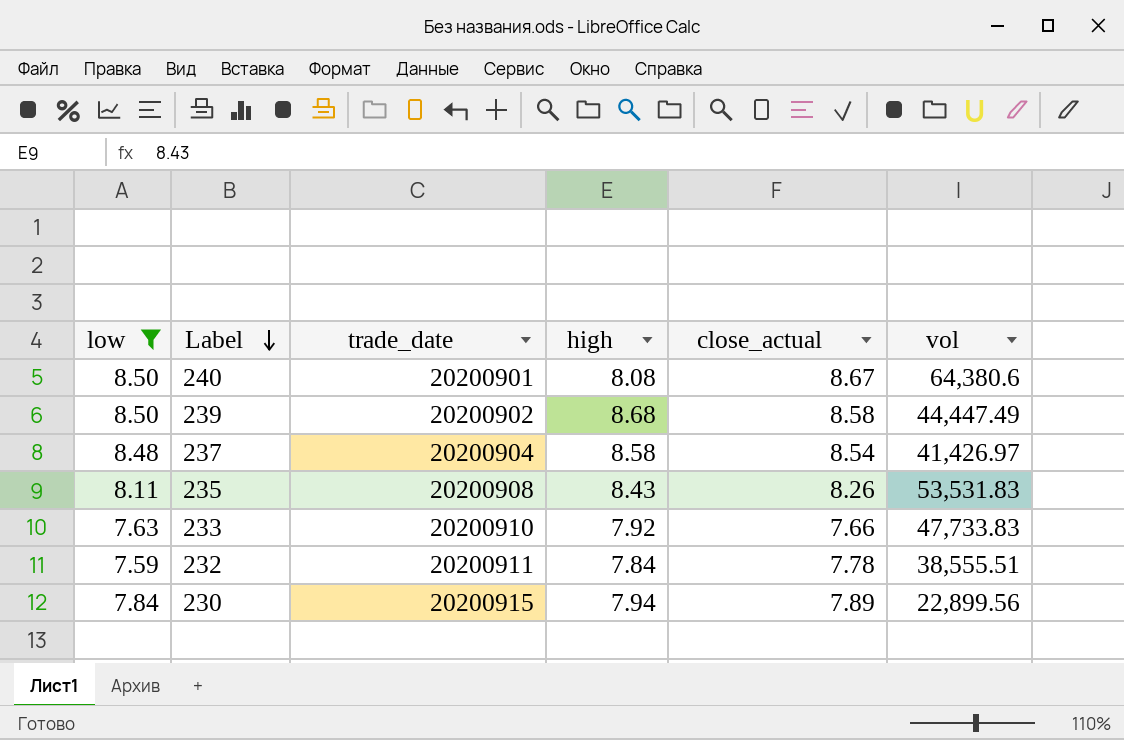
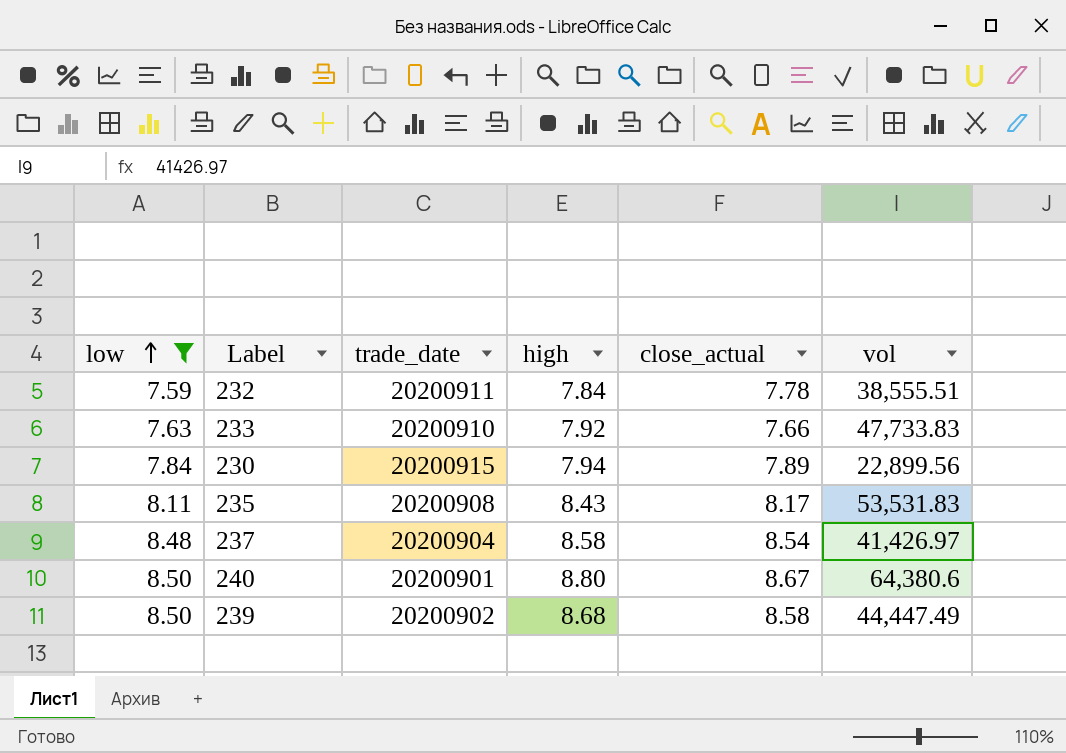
row order: Label descending -> low ascending
235 | close_actual: 8.26 -> 8.17
240 | high: 8.08 -> 8.80

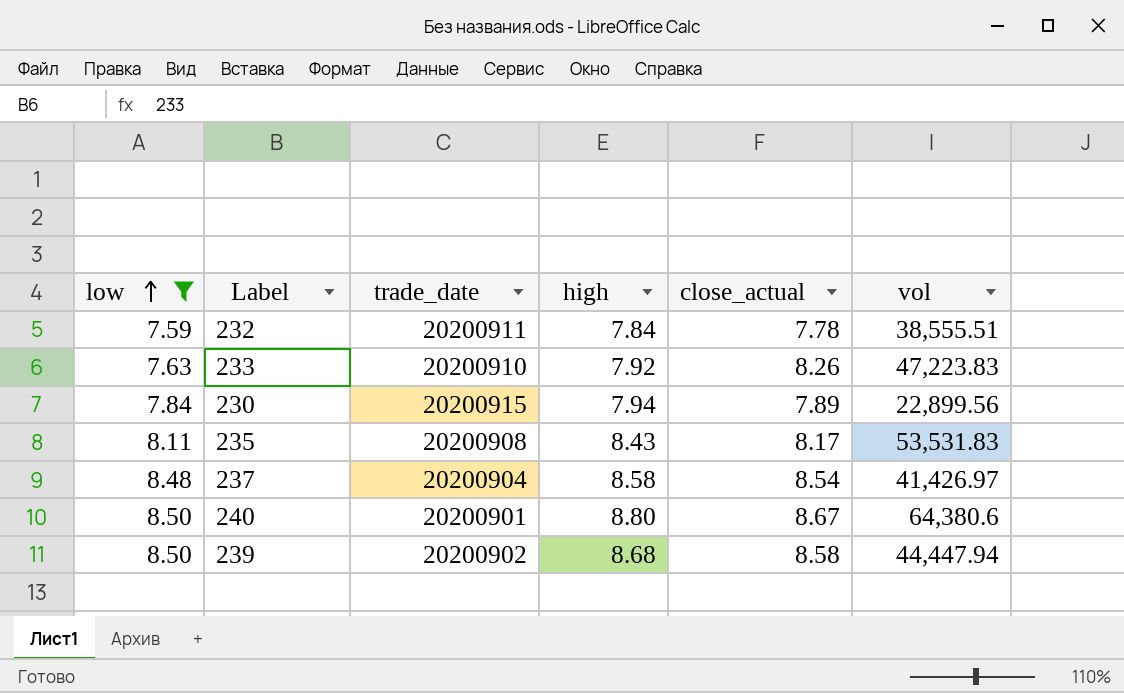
233 | close_actual: 7.66 -> 8.26
233 | vol: 47,733.83 -> 47,223.83
239 | vol: 44,447.49 -> 44,447.94

